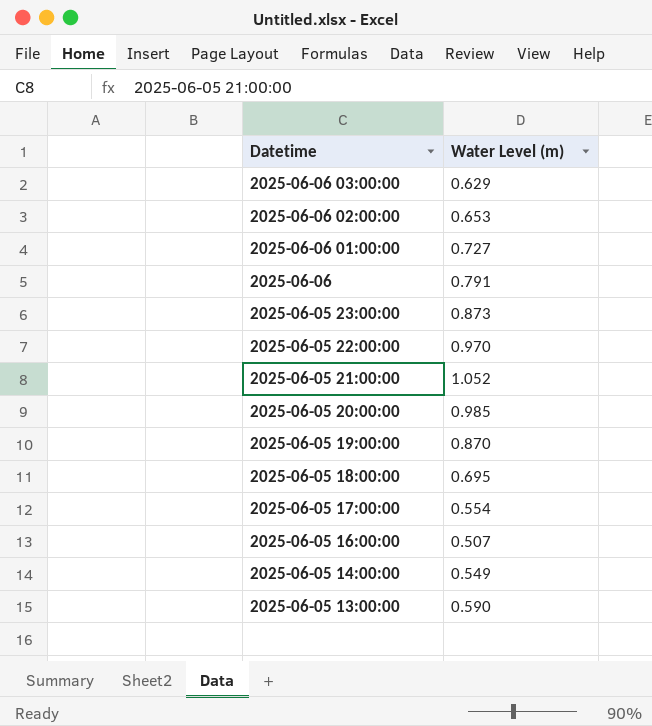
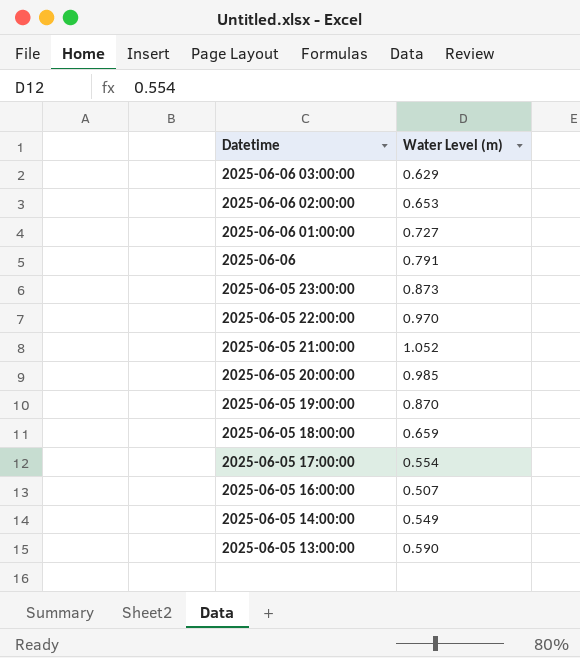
2025-06-05 18:00:00 | Water Level (m): 0.695 -> 0.659

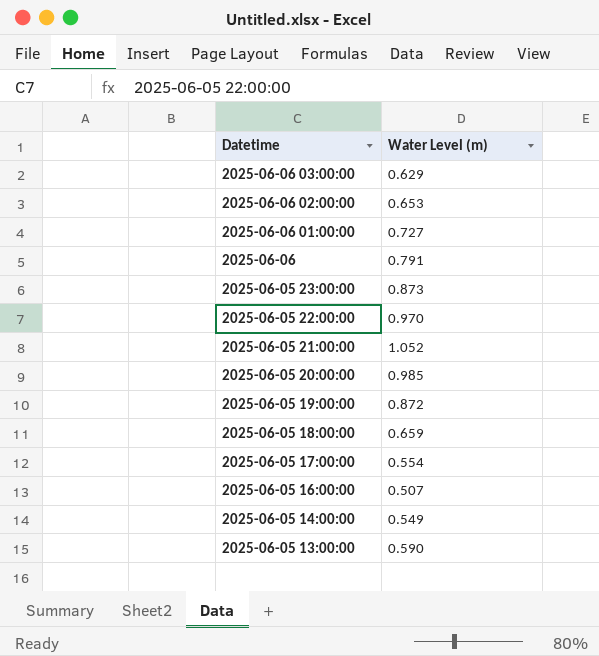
2025-06-05 19:00:00 | Water Level (m): 0.870 -> 0.872

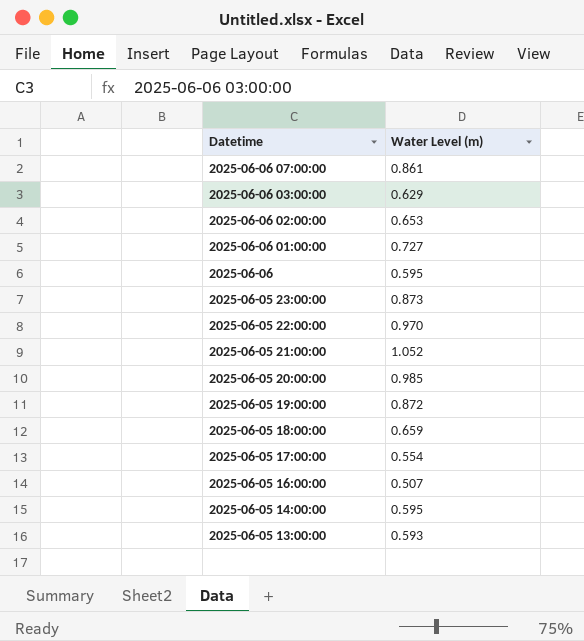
row 2025-06-06 07:00:00: none -> 0.861
2025-06-06 | Water Level (m): 0.791 -> 0.595
2025-06-05 14:00:00 | Water Level (m): 0.549 -> 0.595
2025-06-05 13:00:00 | Water Level (m): 0.590 -> 0.593

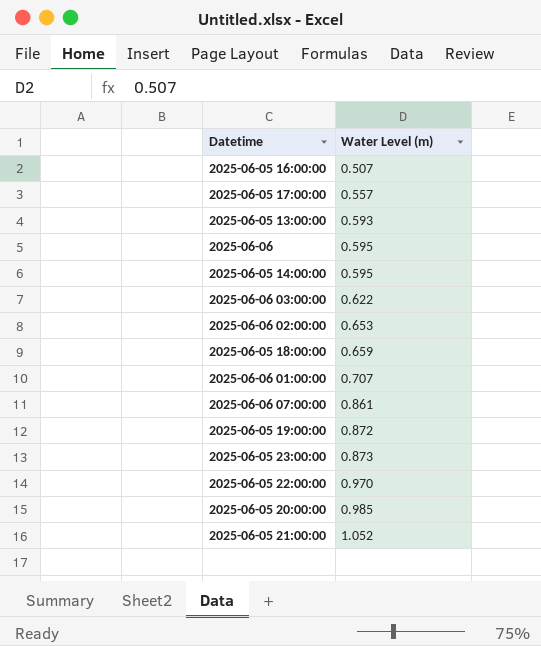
row order: Datetime descending -> Water Level (m) ascending
2025-06-05 17:00:00 | Water Level (m): 0.554 -> 0.557
2025-06-06 03:00:00 | Water Level (m): 0.629 -> 0.622
2025-06-06 01:00:00 | Water Level (m): 0.727 -> 0.707

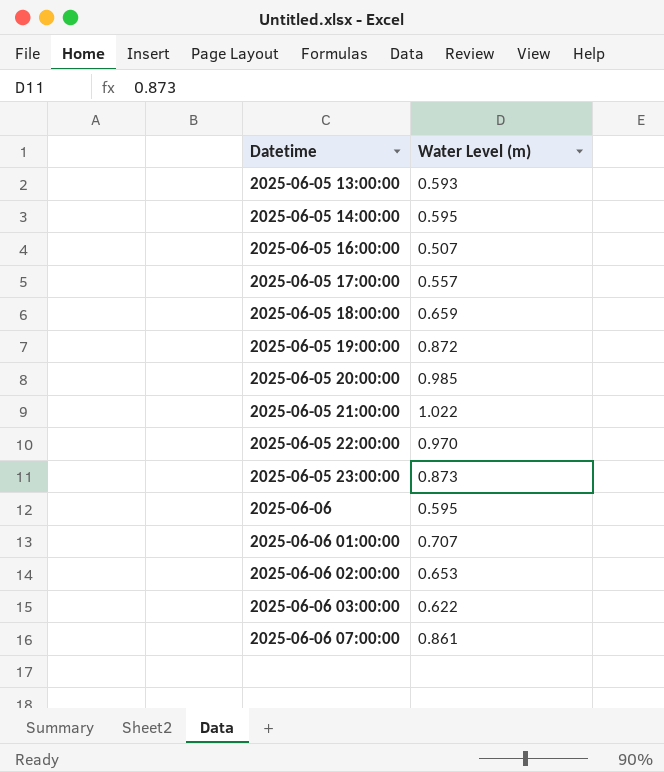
row order: Water Level (m) ascending -> Datetime ascending
2025-06-05 21:00:00 | Water Level (m): 1.052 -> 1.022

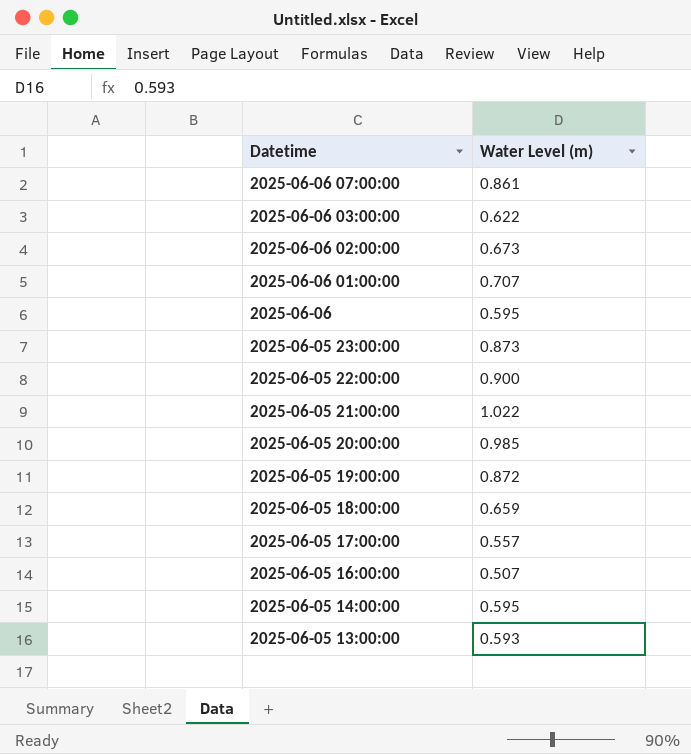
row order: Datetime ascending -> Datetime descending
2025-06-06 02:00:00 | Water Level (m): 0.653 -> 0.673
2025-06-05 22:00:00 | Water Level (m): 0.970 -> 0.900

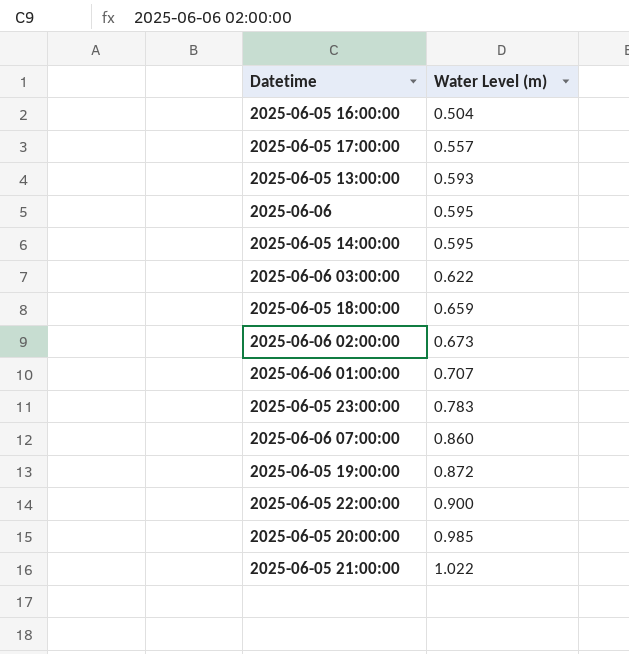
row order: Datetime descending -> Water Level (m) ascending
2025-06-05 16:00:00 | Water Level (m): 0.507 -> 0.504
2025-06-05 23:00:00 | Water Level (m): 0.873 -> 0.783
2025-06-06 07:00:00 | Water Level (m): 0.861 -> 0.860

